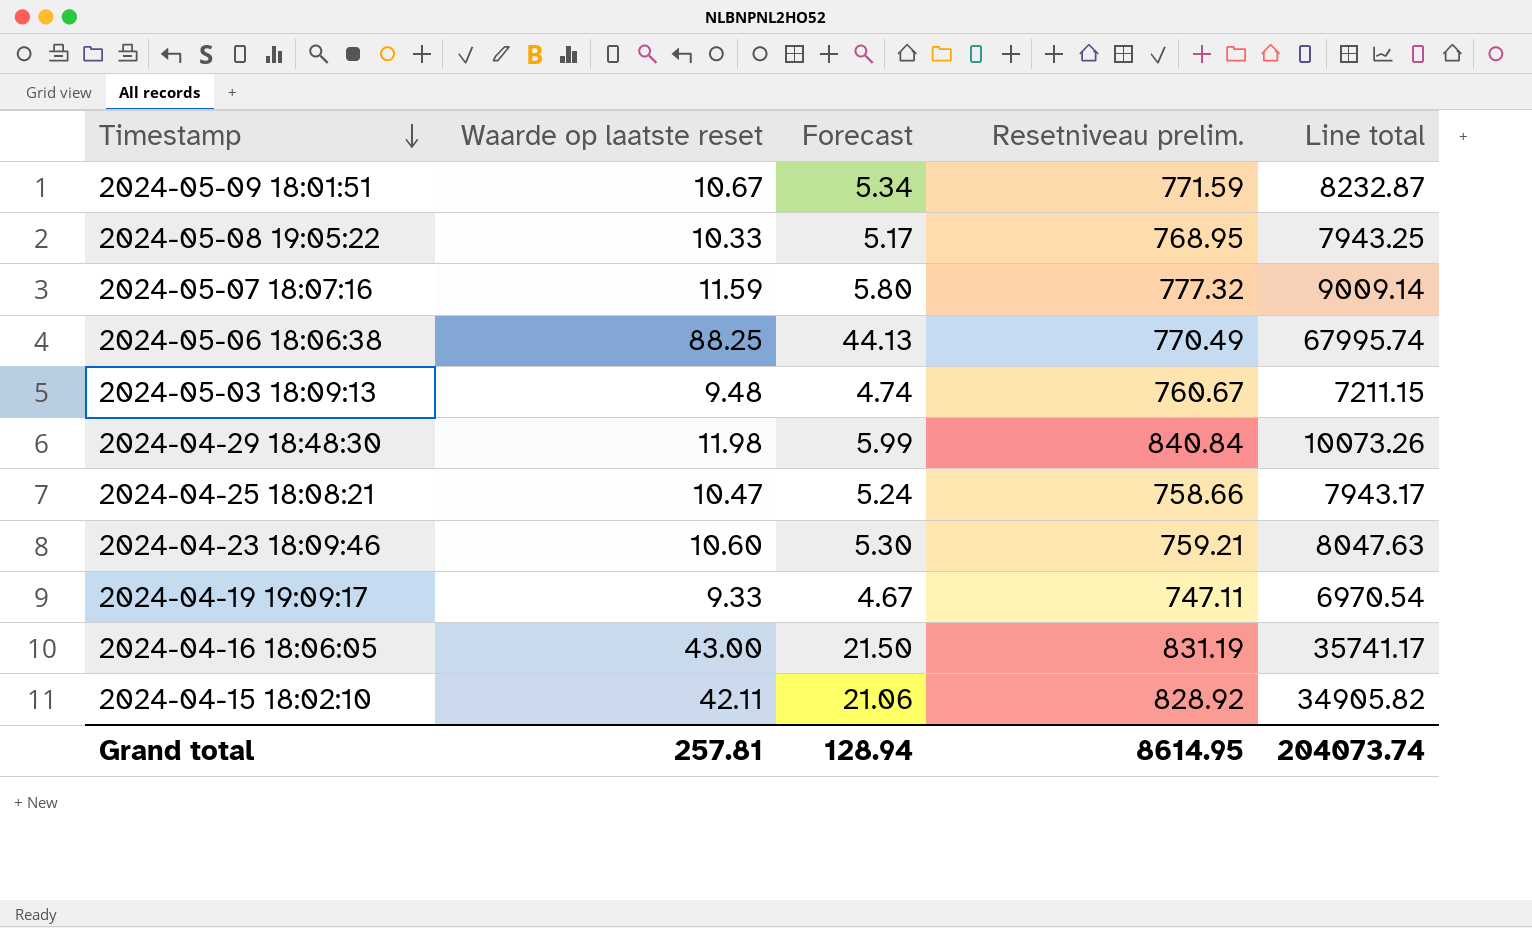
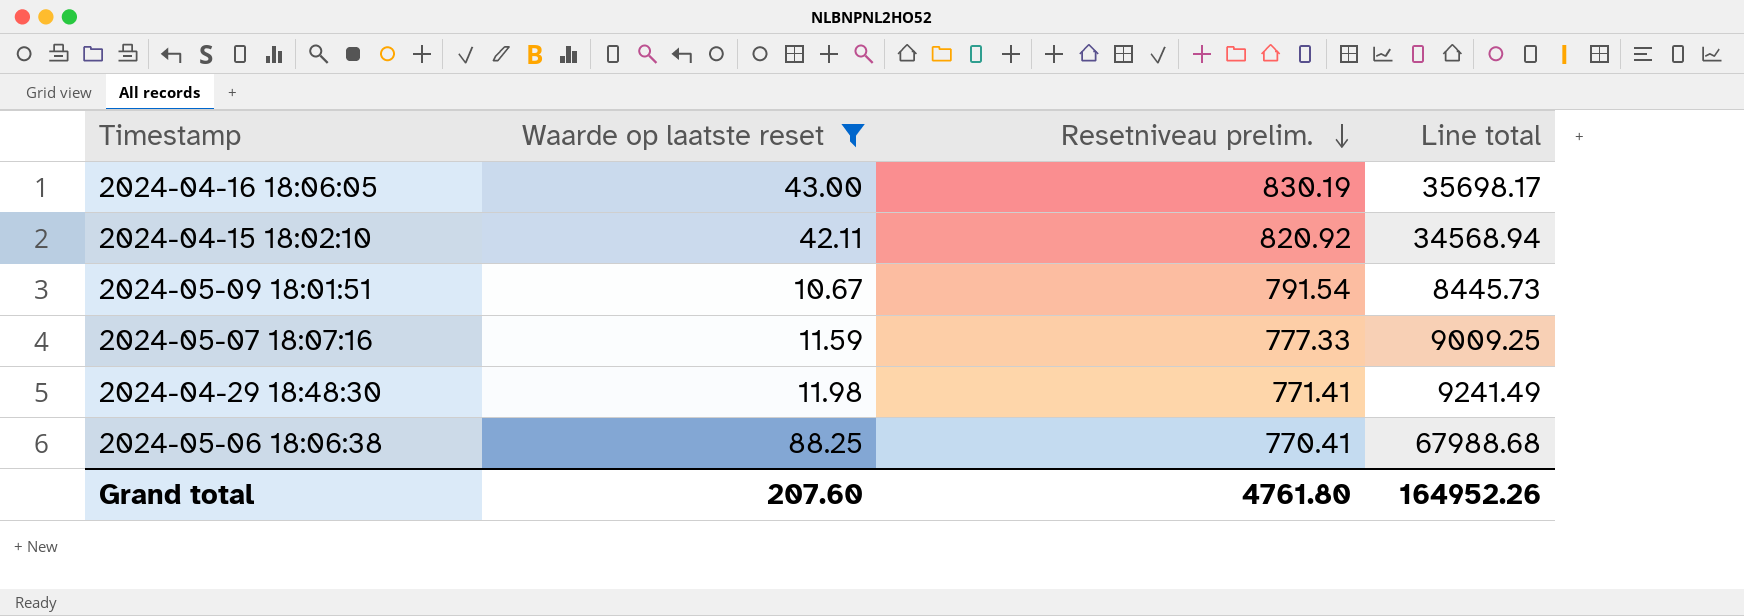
filter: none -> Waarde op laatste reset >= 10.67
row order: Timestamp descending -> Resetniveau prelim. descending
column Forecast | formula: [Waarde op laatste reset] * 0.5 -> none
2024-04-16 18:06:05 | Resetniveau prelim.: 831.19 -> 830.19
2024-04-16 18:06:05 | Line total: 35741.17 -> 35698.17
2024-04-15 18:02:10 | Resetniveau prelim.: 828.92 -> 820.92
2024-04-15 18:02:10 | Line total: 34905.82 -> 34568.94
2024-05-09 18:01:51 | Resetniveau prelim.: 771.59 -> 791.54
2024-05-09 18:01:51 | Line total: 8232.87 -> 8445.73
2024-05-07 18:07:16 | Resetniveau prelim.: 777.32 -> 777.33
2024-05-07 18:07:16 | Line total: 9009.14 -> 9009.25
2024-04-29 18:48:30 | Resetniveau prelim.: 840.84 -> 771.41
2024-04-29 18:48:30 | Line total: 10073.26 -> 9241.49
2024-05-06 18:06:38 | Resetniveau prelim.: 770.49 -> 770.41
2024-05-06 18:06:38 | Line total: 67995.74 -> 67988.68
Grand total | Waarde op laatste reset: 257.81 -> 207.60
Grand total | Resetniveau prelim.: 8614.95 -> 4761.80
Grand total | Line total: 204073.74 -> 164952.26

